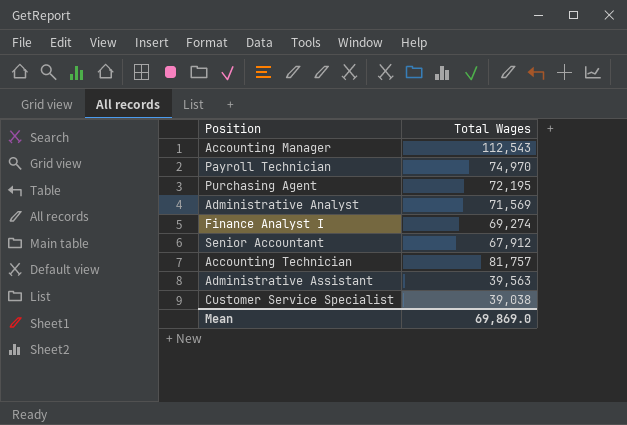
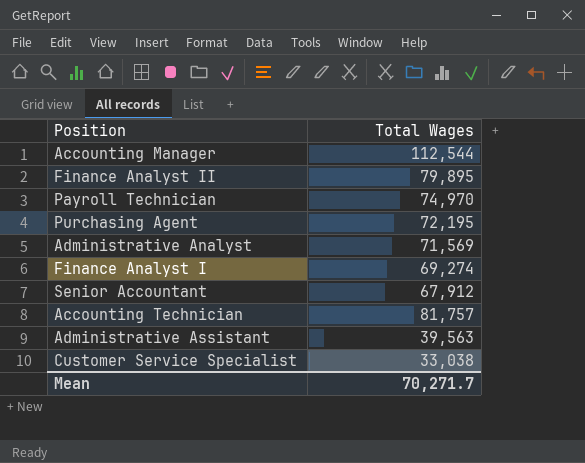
Accounting Manager | Total Wages: 112,543 -> 112,544
row Finance Analyst II: none -> 79,895
Customer Service Specialist | Total Wages: 39,038 -> 33,038
Mean | Total Wages: 69,869.0 -> 70,271.7

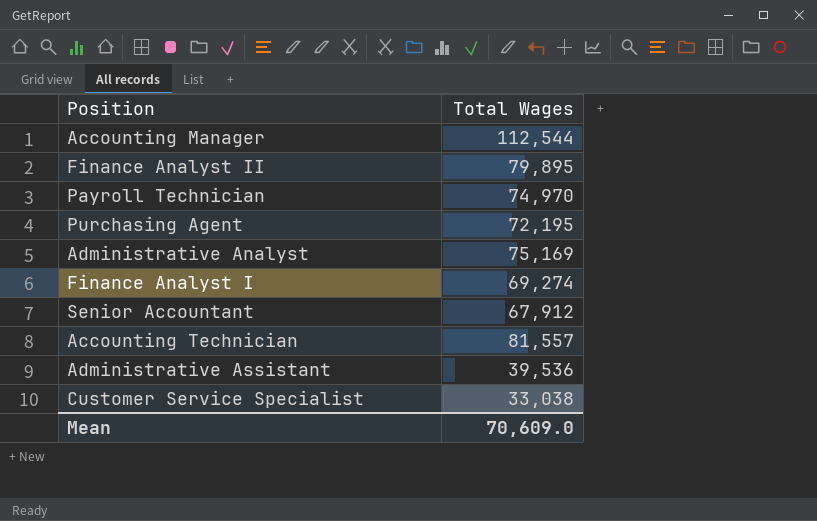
Administrative Analyst | Total Wages: 71,569 -> 75,169
Accounting Technician | Total Wages: 81,757 -> 81,557
Administrative Assistant | Total Wages: 39,563 -> 39,536
Mean | Total Wages: 70,271.7 -> 70,609.0

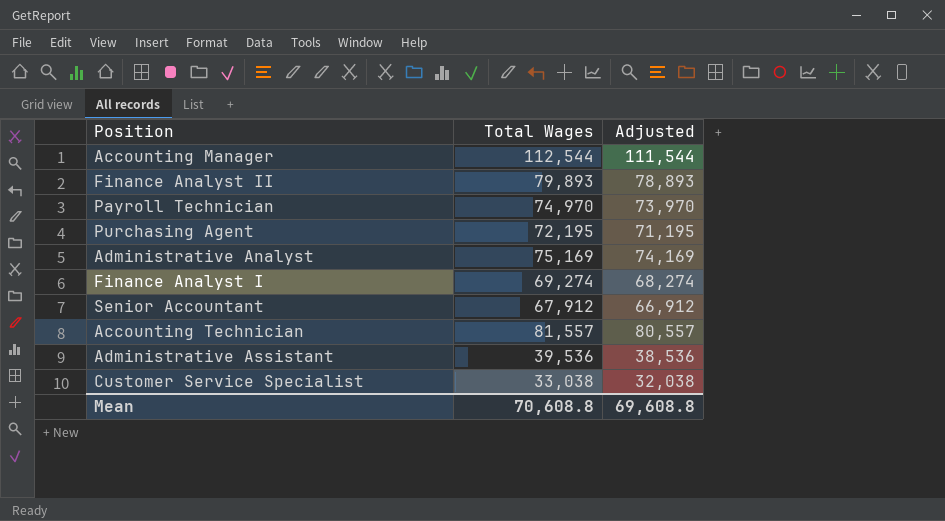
column Adjusted | formula: none -> [Total Wages] - 1000
Finance Analyst II | Total Wages: 79,895 -> 79,893
Mean | Total Wages: 70,609.0 -> 70,608.8

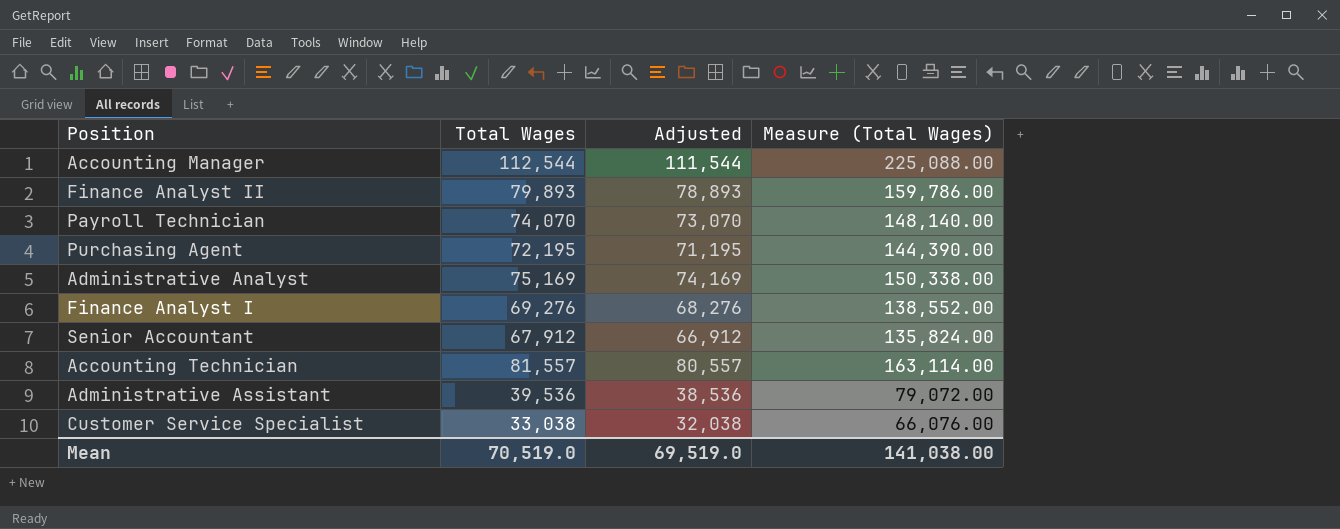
column Measure (Total Wages) | formula: none -> [Total Wages] * 2
Payroll Technician | Total Wages: 74,970 -> 74,070
Payroll Technician | Adjusted: 73,970 -> 73,070
Finance Analyst I | Total Wages: 69,274 -> 69,276
Finance Analyst I | Adjusted: 68,274 -> 68,276
Mean | Total Wages: 70,608.8 -> 70,519.0
Mean | Adjusted: 69,608.8 -> 69,519.0

